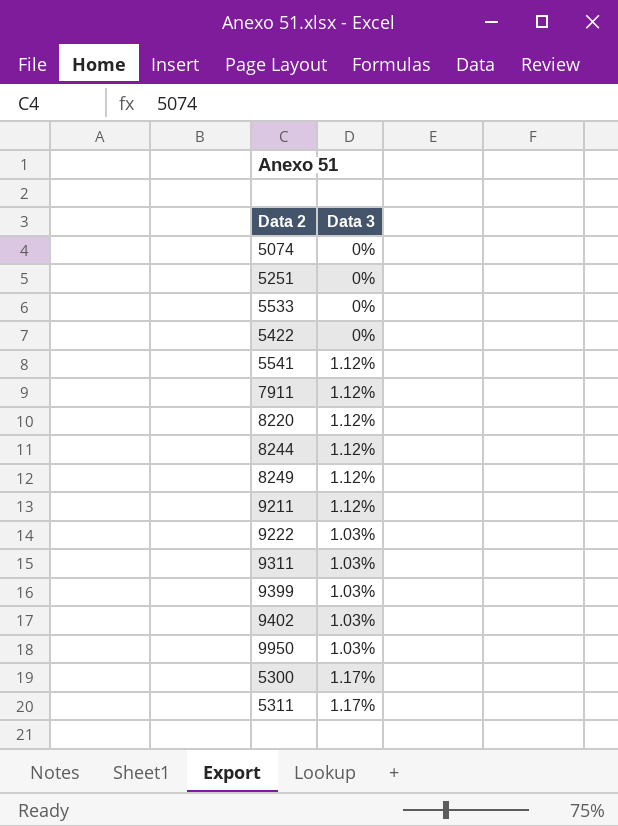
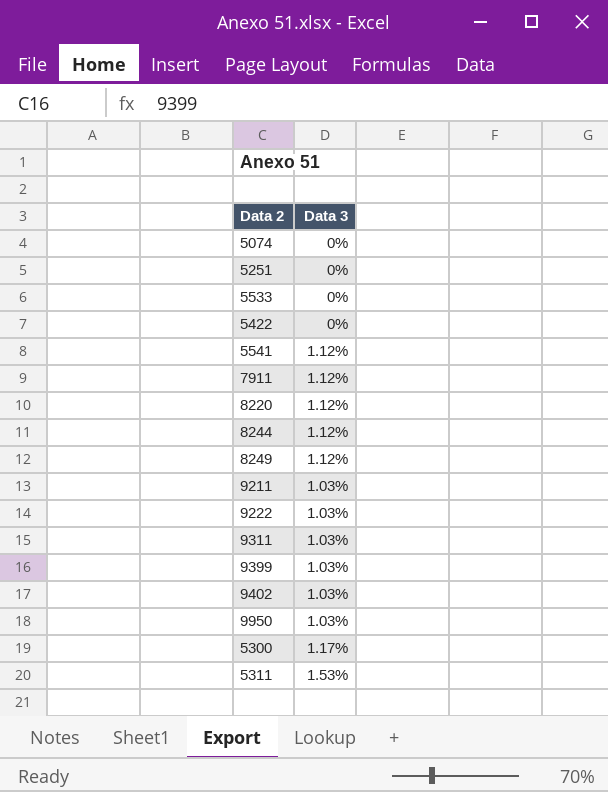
9211 | Data 3: 1.12% -> 1.03%
5311 | Data 3: 1.17% -> 1.53%

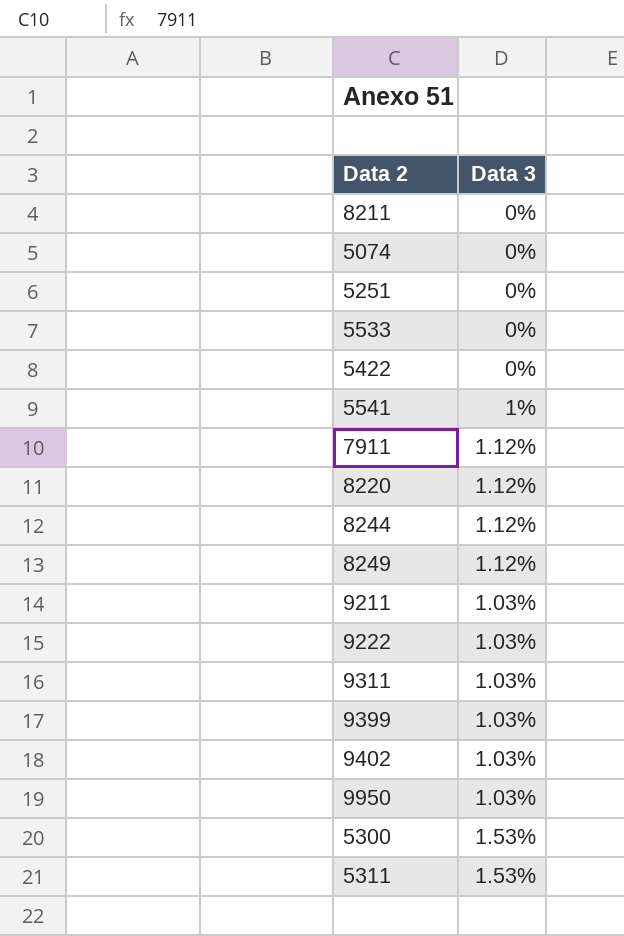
row 8211: none -> 0%
5541 | Data 3: 1.12% -> 1%
5300 | Data 3: 1.17% -> 1.53%

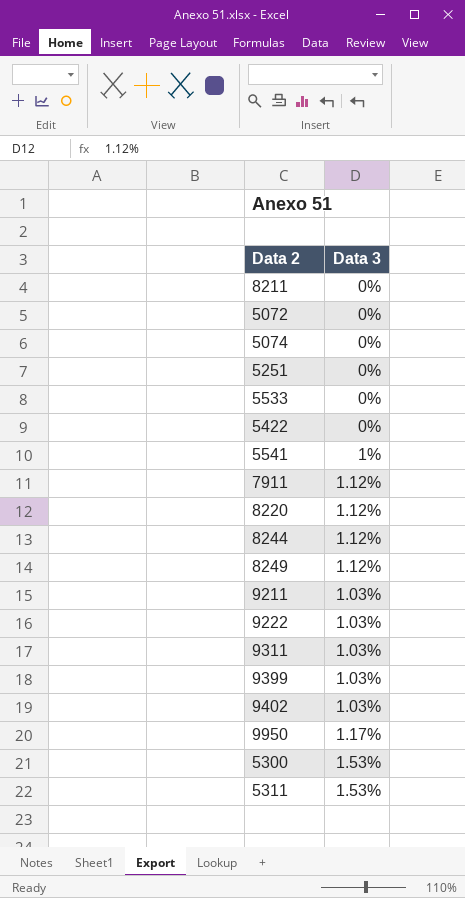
row 5072: none -> 0%
9950 | Data 3: 1.03% -> 1.17%

